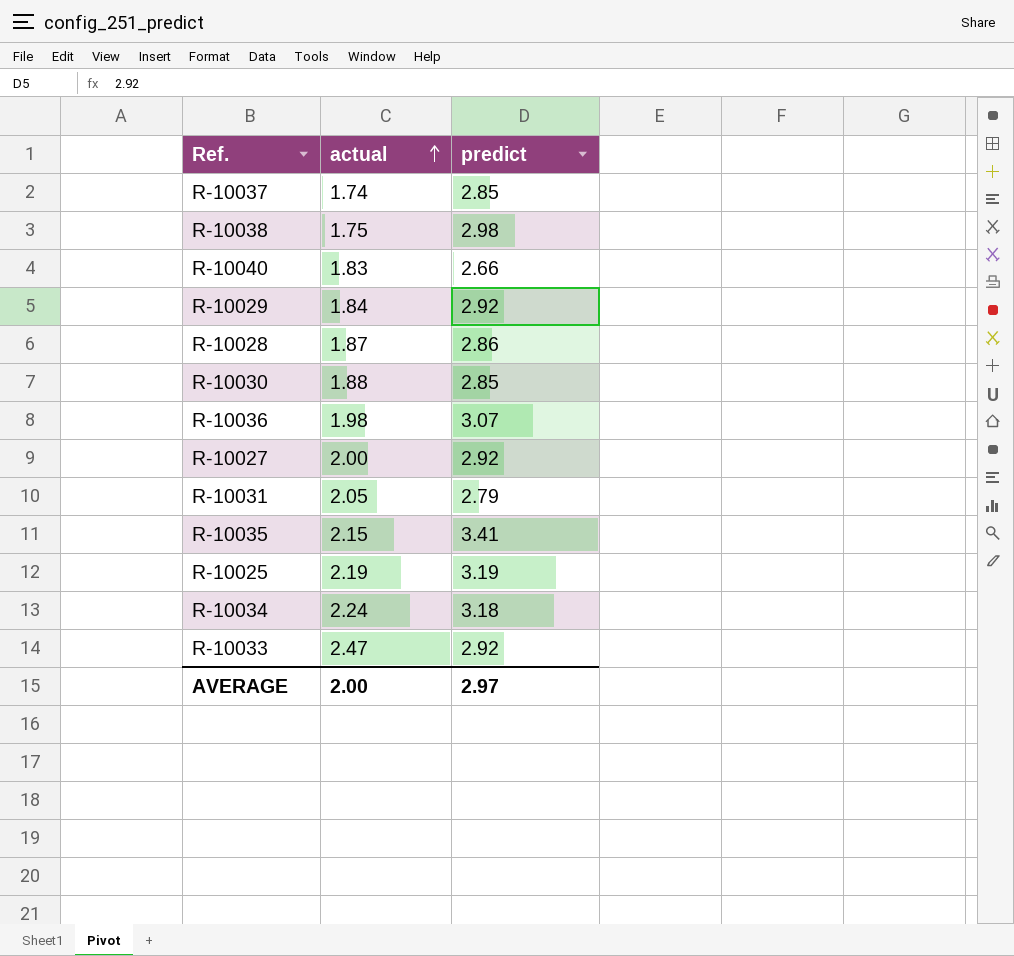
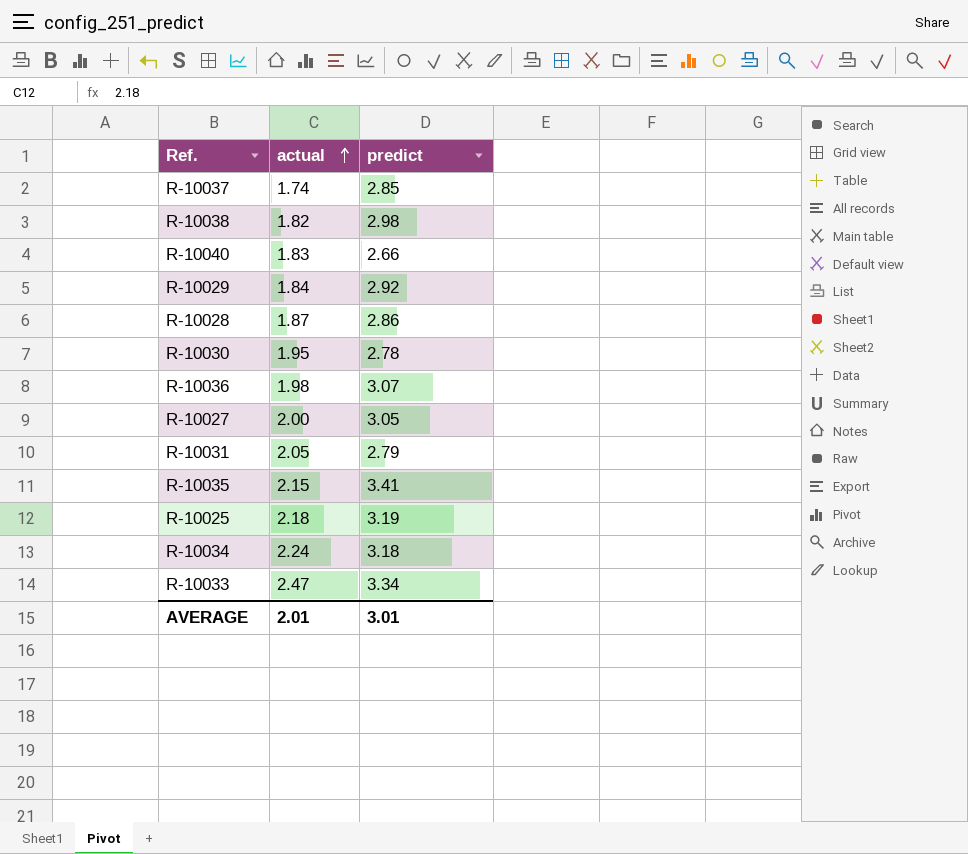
R-10038 | actual: 1.75 -> 1.82
R-10030 | actual: 1.88 -> 1.95
R-10030 | predict: 2.85 -> 2.78
R-10027 | predict: 2.92 -> 3.05
R-10025 | actual: 2.19 -> 2.18
R-10033 | predict: 2.92 -> 3.34
AVERAGE | actual: 2.00 -> 2.01
AVERAGE | predict: 2.97 -> 3.01

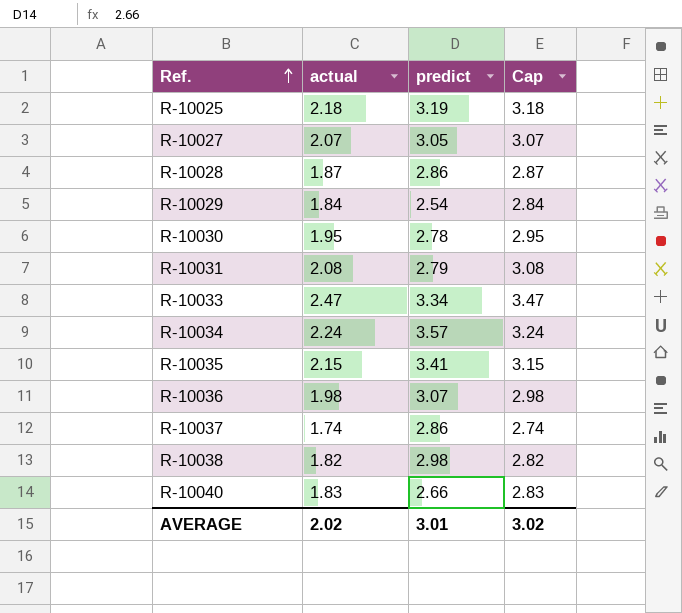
row order: actual ascending -> Ref. ascending
column Cap | formula: none -> [actual] + 1
R-10027 | actual: 2.00 -> 2.07
R-10029 | predict: 2.92 -> 2.54
R-10031 | actual: 2.05 -> 2.08
R-10034 | predict: 3.18 -> 3.57
R-10037 | predict: 2.85 -> 2.86
AVERAGE | actual: 2.01 -> 2.02

